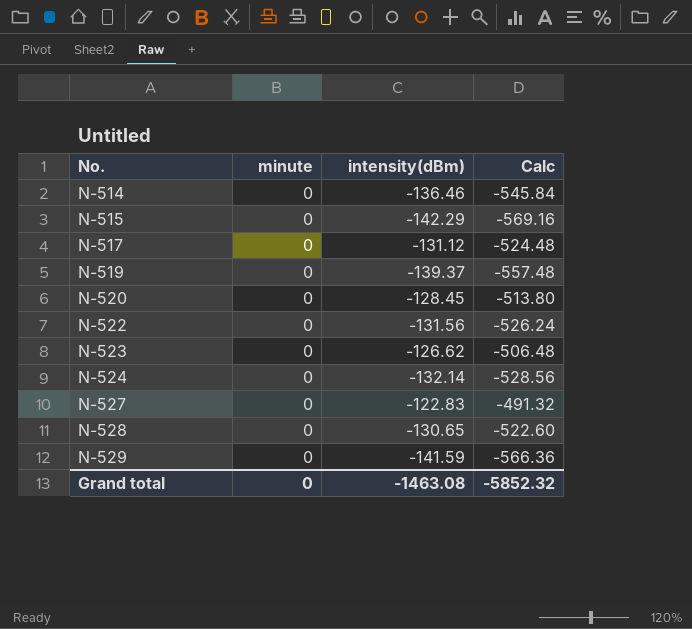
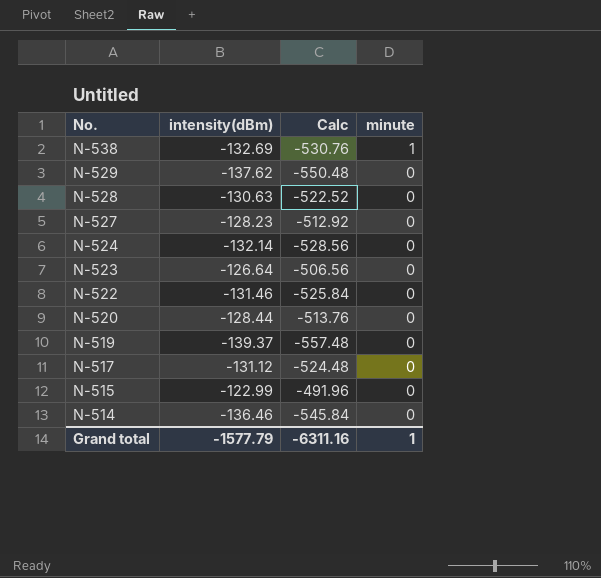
row order: No. ascending -> No. descending
column minute | position: 2 -> 4
row N-538: none -> -132.69 | -530.76 | 1
N-529 | intensity(dBm): -141.59 -> -137.62
N-529 | Calc: -566.36 -> -550.48
N-528 | intensity(dBm): -130.65 -> -130.63
N-528 | Calc: -522.60 -> -522.52
N-527 | intensity(dBm): -122.83 -> -128.23
N-527 | Calc: -491.32 -> -512.92
N-523 | intensity(dBm): -126.62 -> -126.64
N-523 | Calc: -506.48 -> -506.56
N-522 | intensity(dBm): -131.56 -> -131.46
N-522 | Calc: -526.24 -> -525.84
N-520 | intensity(dBm): -128.45 -> -128.44
N-520 | Calc: -513.80 -> -513.76
N-515 | intensity(dBm): -142.29 -> -122.99
N-515 | Calc: -569.16 -> -491.96
Grand total | intensity(dBm): -1463.08 -> -1577.79
Grand total | Calc: -5852.32 -> -6311.16
Grand total | minute: 0 -> 1

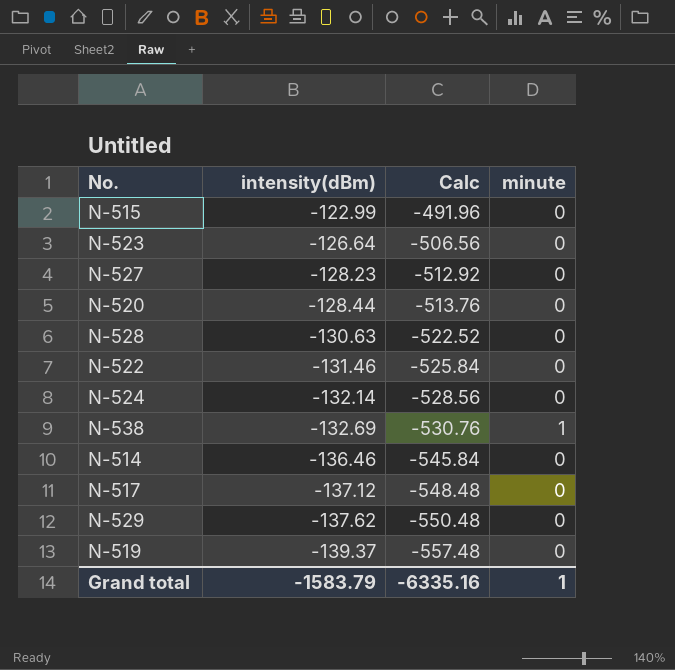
row order: No. descending -> intensity(dBm) descending
N-517 | intensity(dBm): -131.12 -> -137.12
N-517 | Calc: -524.48 -> -548.48
Grand total | intensity(dBm): -1577.79 -> -1583.79
Grand total | Calc: -6311.16 -> -6335.16

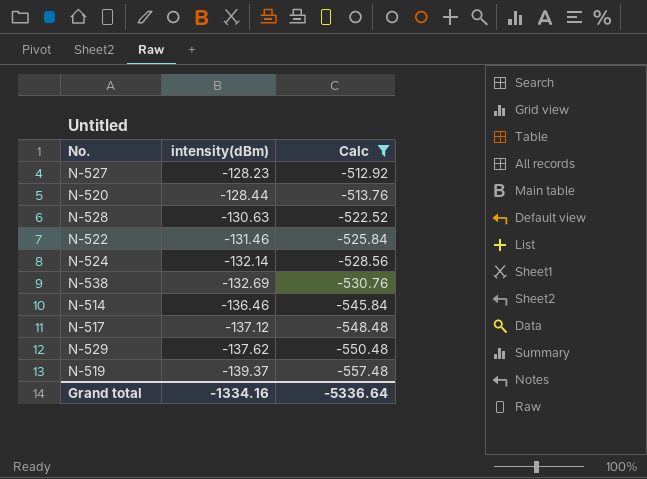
filter: none -> Calc <= -512.92
column minute | position: 4 -> none
Grand total | intensity(dBm): -1583.79 -> -1334.16
Grand total | Calc: -6335.16 -> -5336.64

